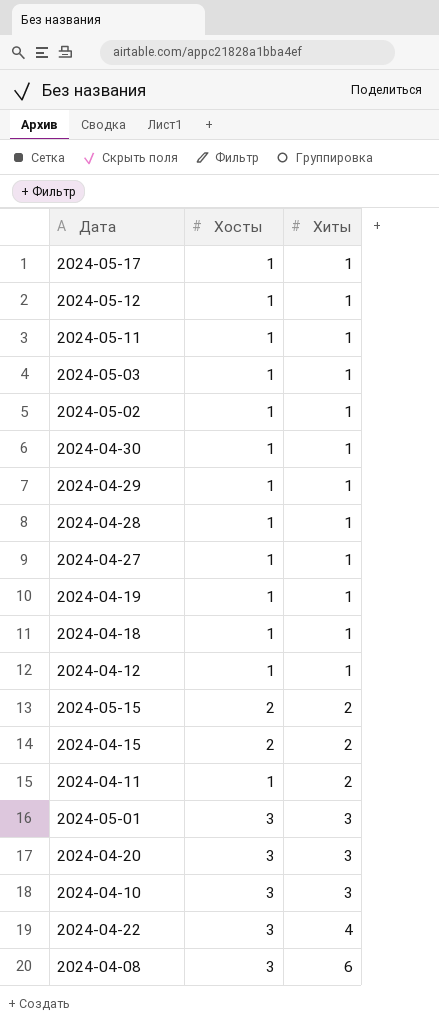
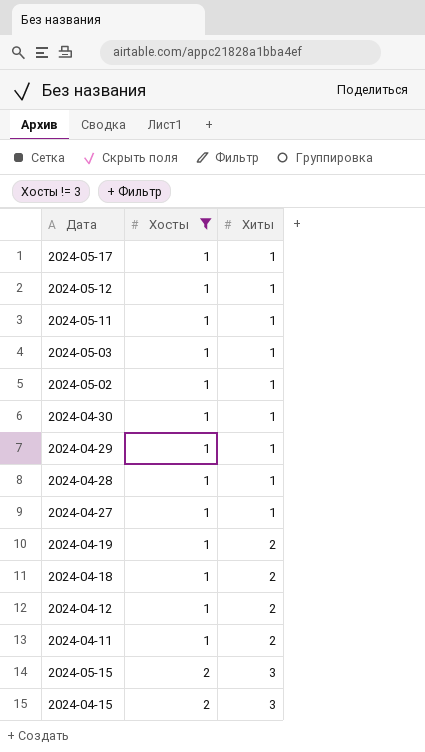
filter: none -> Хосты != 3
row order: Хиты ascending -> Хосты ascending
2024-04-19 | Хиты: 1 -> 2
2024-04-18 | Хиты: 1 -> 2
2024-04-12 | Хиты: 1 -> 2
2024-05-15 | Хиты: 2 -> 3
2024-04-15 | Хиты: 2 -> 3

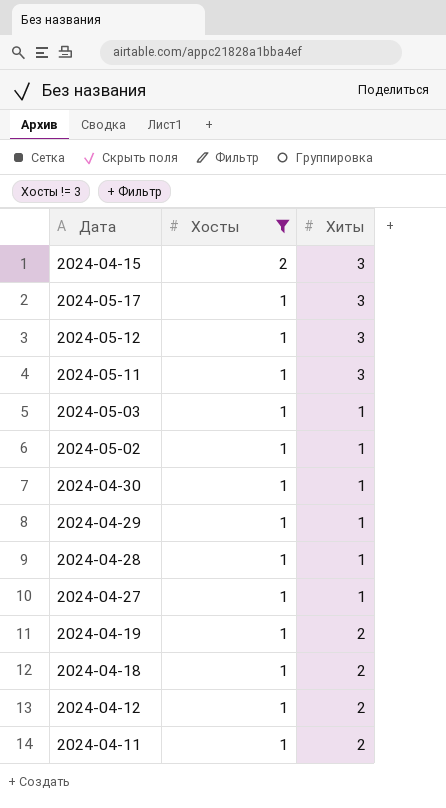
row order: Хосты ascending -> Хосты descending
row 2024-05-15: 2 | 3 -> none
2024-05-17 | Хиты: 1 -> 3
2024-05-12 | Хиты: 1 -> 3
2024-05-11 | Хиты: 1 -> 3

